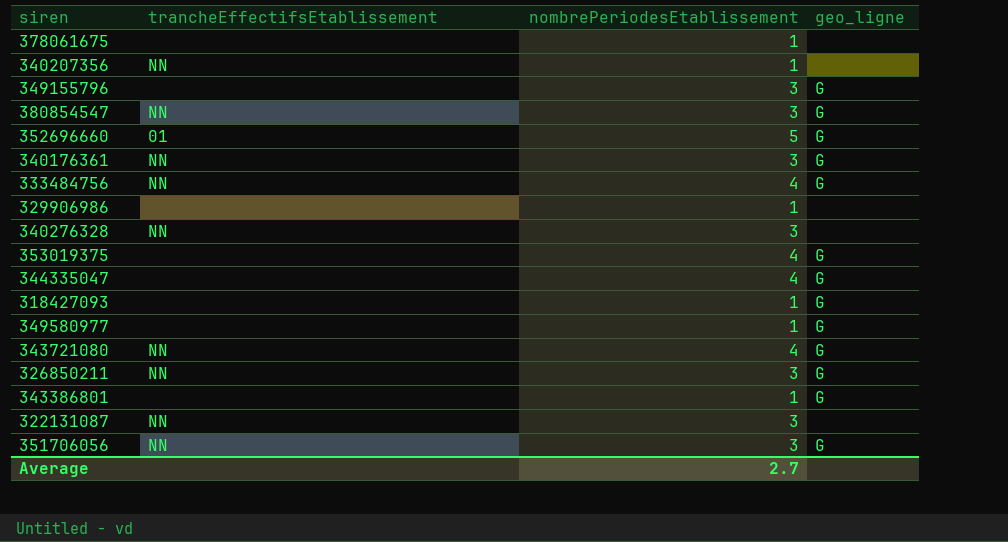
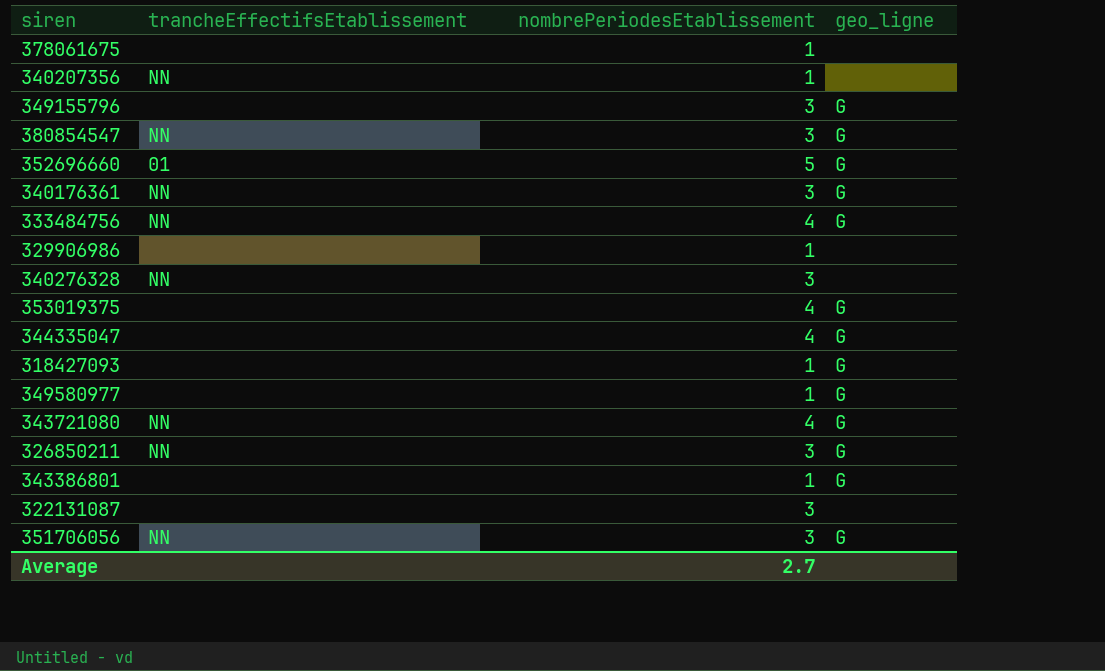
322131087 | trancheEffectifsEtablissement: NN -> none

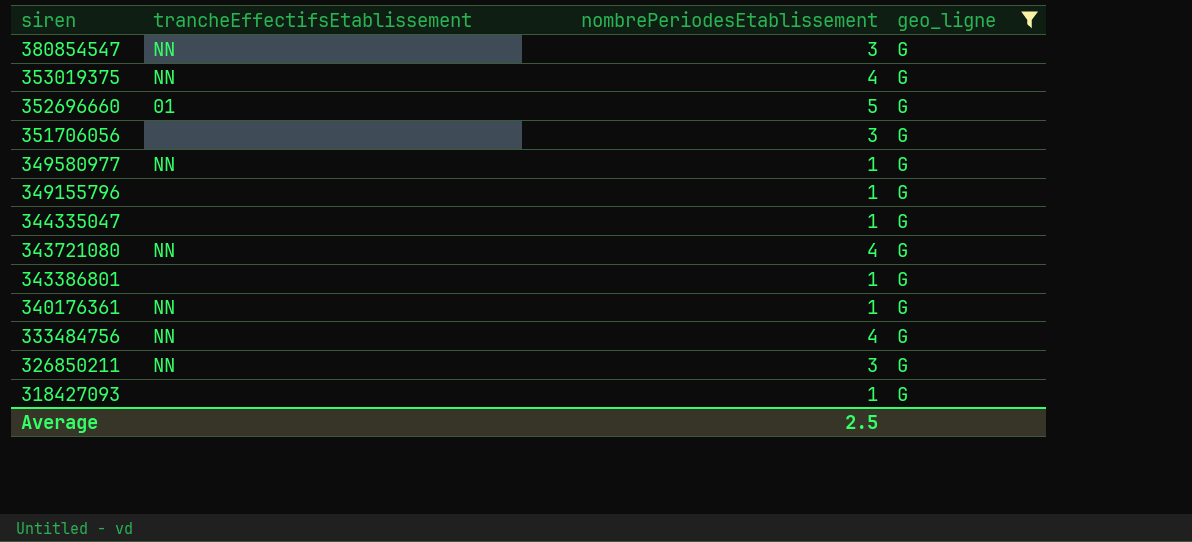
filter: none -> geo_ligne = G
row order: none -> siren descending
353019375 | trancheEffectifsEtablissement: none -> NN
351706056 | trancheEffectifsEtablissement: NN -> none
349580977 | trancheEffectifsEtablissement: none -> NN
349155796 | nombrePeriodesEtablissement: 3 -> 1
344335047 | nombrePeriodesEtablissement: 4 -> 1
340176361 | nombrePeriodesEtablissement: 3 -> 1
Average | nombrePeriodesEtablissement: 2.7 -> 2.5

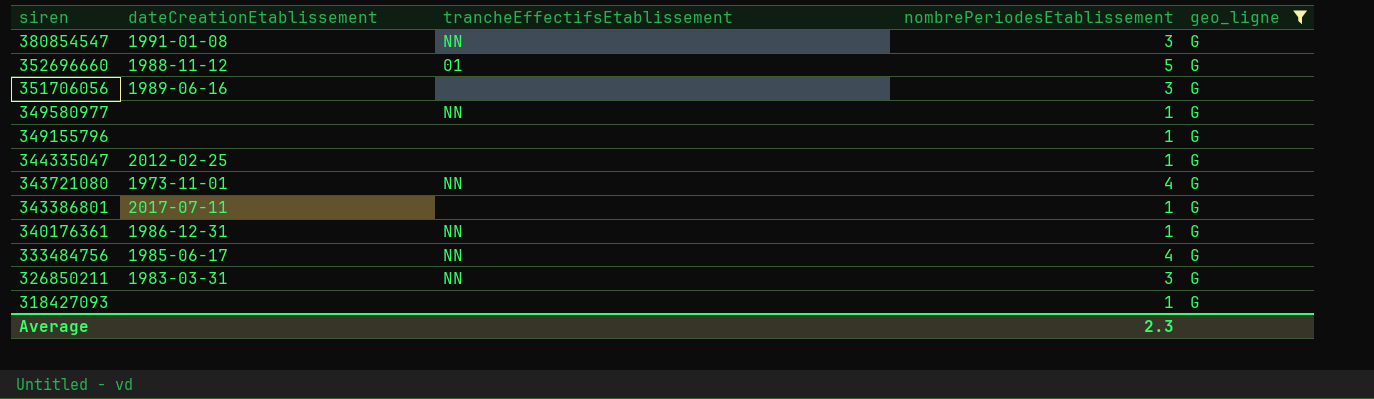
column dateCreationEtablissement | position: none -> 2
row 353019375: NN | 4 | G -> none
Average | nombrePeriodesEtablissement: 2.5 -> 2.3

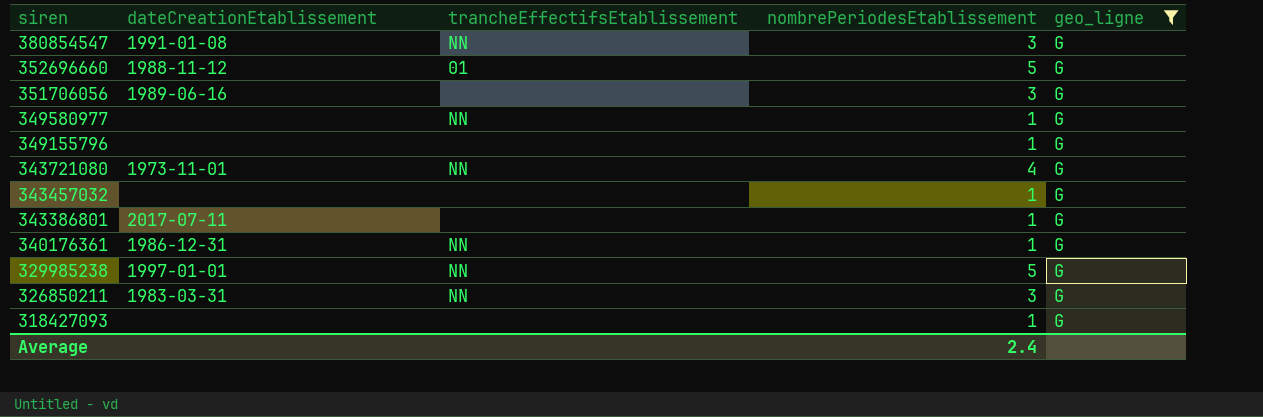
row 344335047: 2012-02-25 | none | 1 | G -> none
row 333484756: 1985-06-17 | NN | 4 | G -> none
row 343457032: none -> none | none | 1 | G
row 329985238: none -> 1997-01-01 | NN | 5 | G
Average | nombrePeriodesEtablissement: 2.3 -> 2.4

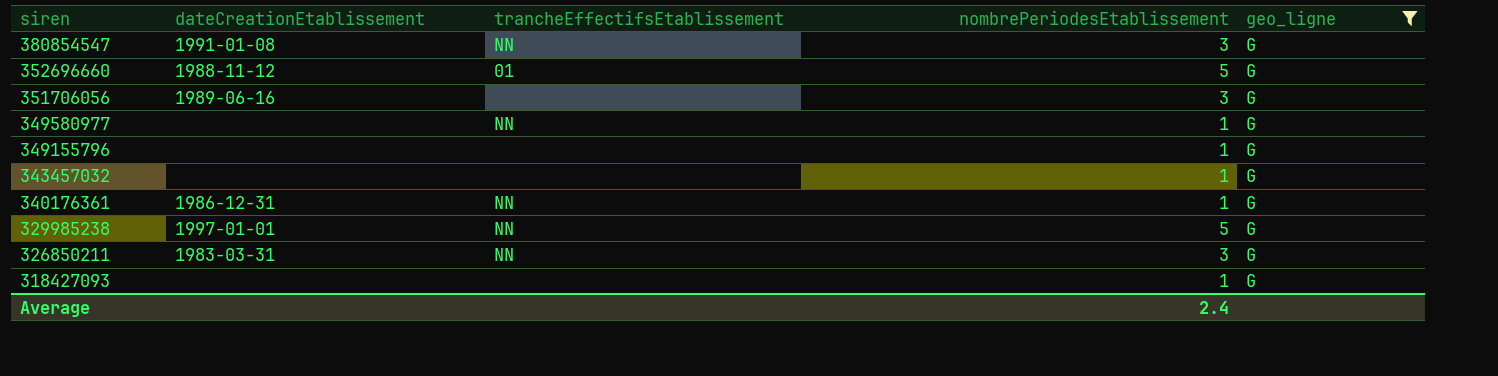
row 343721080: 1973-11-01 | NN | 4 | G -> none
row 343386801: 2017-07-11 | none | 1 | G -> none

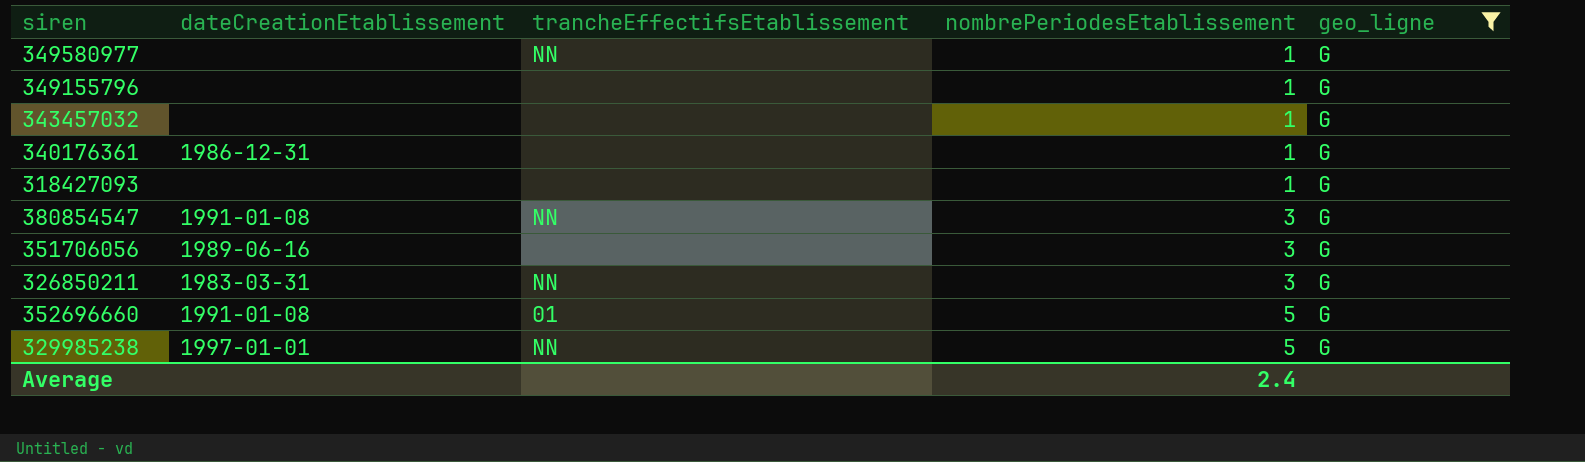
row order: siren descending -> nombrePeriodesEtablissement ascending
340176361 | trancheEffectifsEtablissement: NN -> none
352696660 | dateCreationEtablissement: 1988-11-12 -> 1991-01-08

